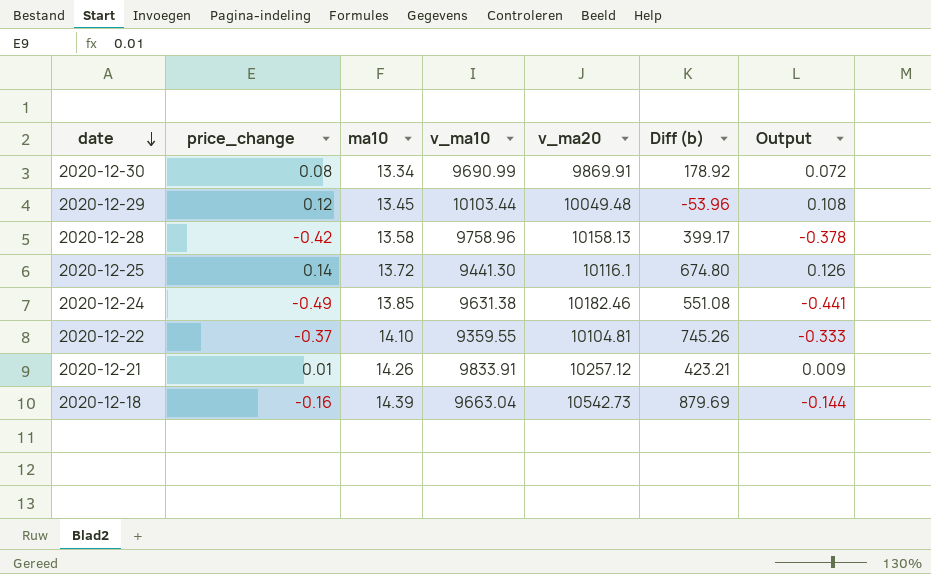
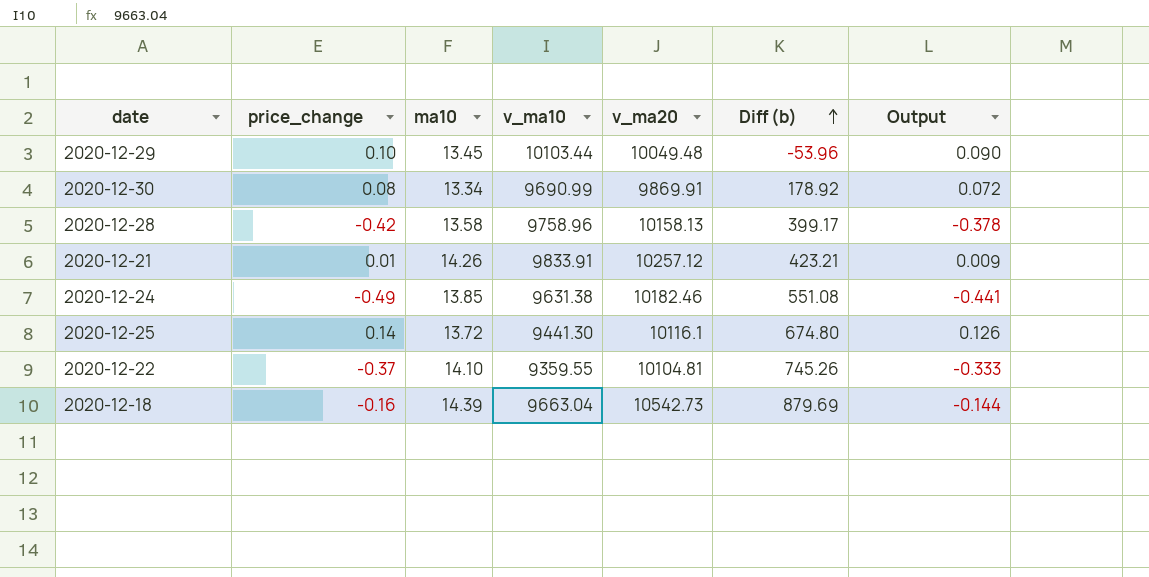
row order: date descending -> Diff (b) ascending
2020-12-29 | price_change: 0.12 -> 0.10
2020-12-29 | Output: 0.108 -> 0.090

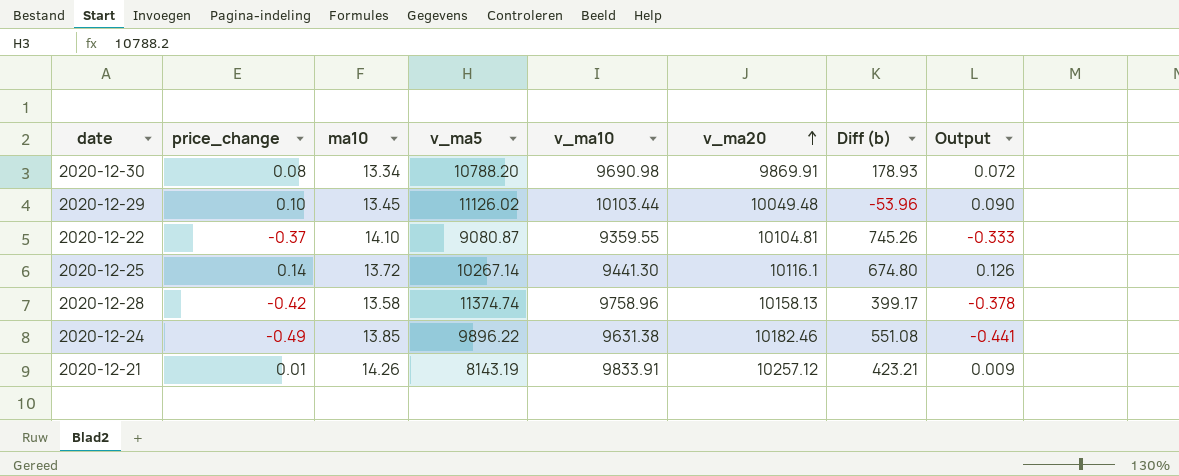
row order: Diff (b) ascending -> v_ma20 ascending
column v_ma5 | position: none -> 4
row 2020-12-18: -0.16 | 14.39 | 9663.04 | 10542.73 | 879.69 | -0.144 -> none
2020-12-30 | v_ma10: 9690.99 -> 9690.98
2020-12-30 | Diff (b): 178.92 -> 178.93

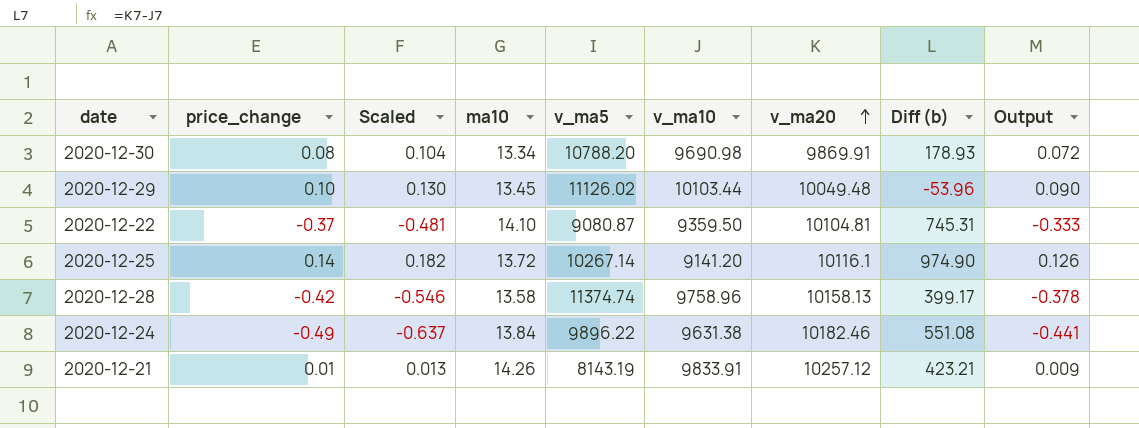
column Scaled | formula: none -> [price_change] * 1.3
2020-12-22 | v_ma10: 9359.55 -> 9359.50
2020-12-22 | Diff (b): 745.26 -> 745.31
2020-12-25 | v_ma10: 9441.30 -> 9141.20
2020-12-25 | Diff (b): 674.80 -> 974.90
2020-12-24 | ma10: 13.85 -> 13.84

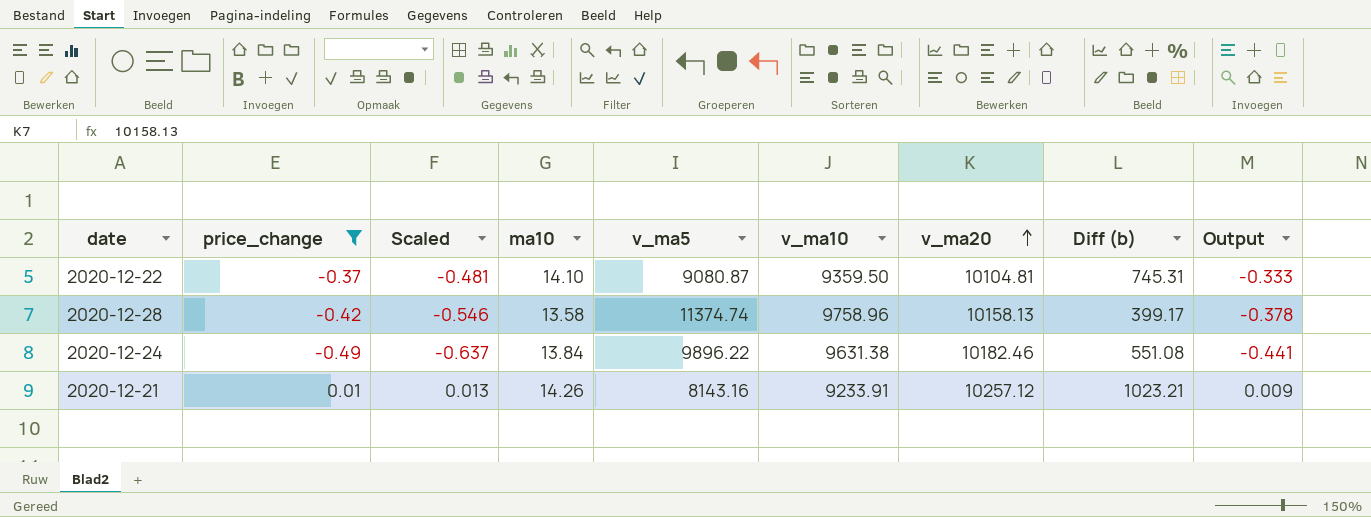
filter: none -> price_change <= 0.01
2020-12-21 | v_ma5: 8143.19 -> 8143.16
2020-12-21 | v_ma10: 9833.91 -> 9233.91
2020-12-21 | Diff (b): 423.21 -> 1023.21

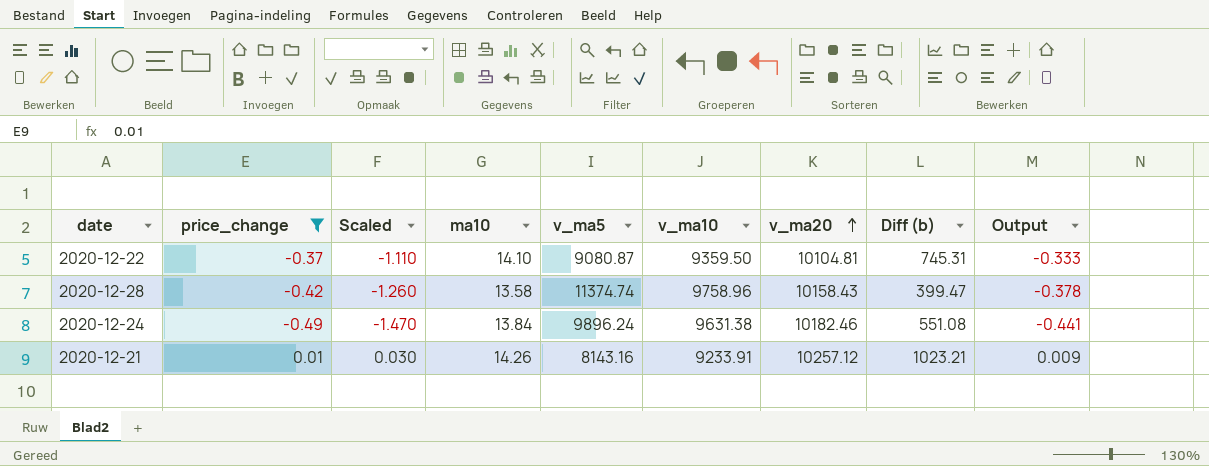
column Scaled | formula: [price_change] * 1.3 -> [price_change] * 3
2020-12-28 | v_ma20: 10158.13 -> 10158.43
2020-12-28 | Diff (b): 399.17 -> 399.47
2020-12-24 | v_ma5: 9896.22 -> 9896.24

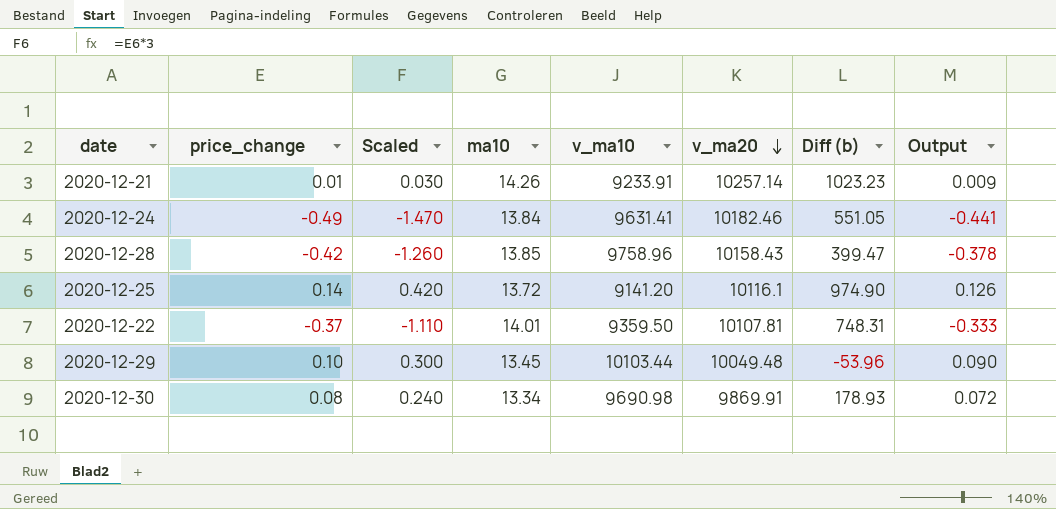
filter: price_change <= 0.01 -> none
row order: v_ma20 ascending -> v_ma20 descending
column v_ma5 | position: 5 -> none
2020-12-21 | v_ma20: 10257.12 -> 10257.14
2020-12-21 | Diff (b): 1023.21 -> 1023.23
2020-12-24 | v_ma10: 9631.38 -> 9631.41
2020-12-24 | Diff (b): 551.08 -> 551.05
2020-12-28 | ma10: 13.58 -> 13.85
2020-12-22 | ma10: 14.10 -> 14.01
2020-12-22 | v_ma20: 10104.81 -> 10107.81
2020-12-22 | Diff (b): 745.31 -> 748.31

